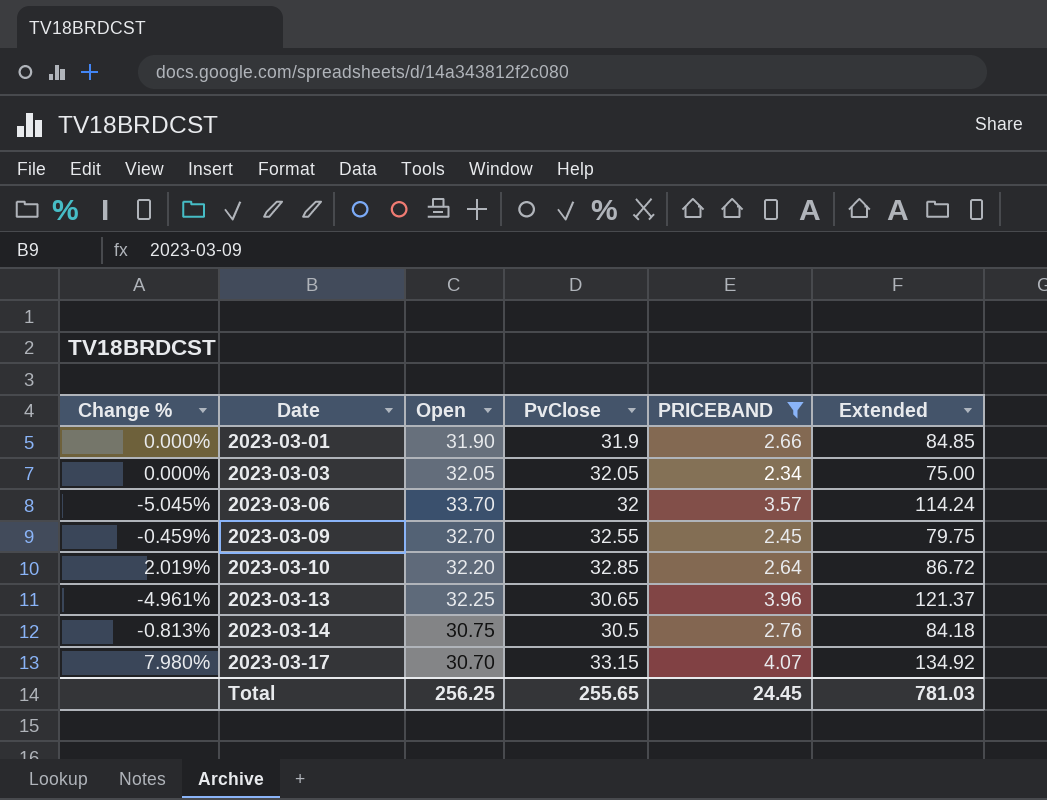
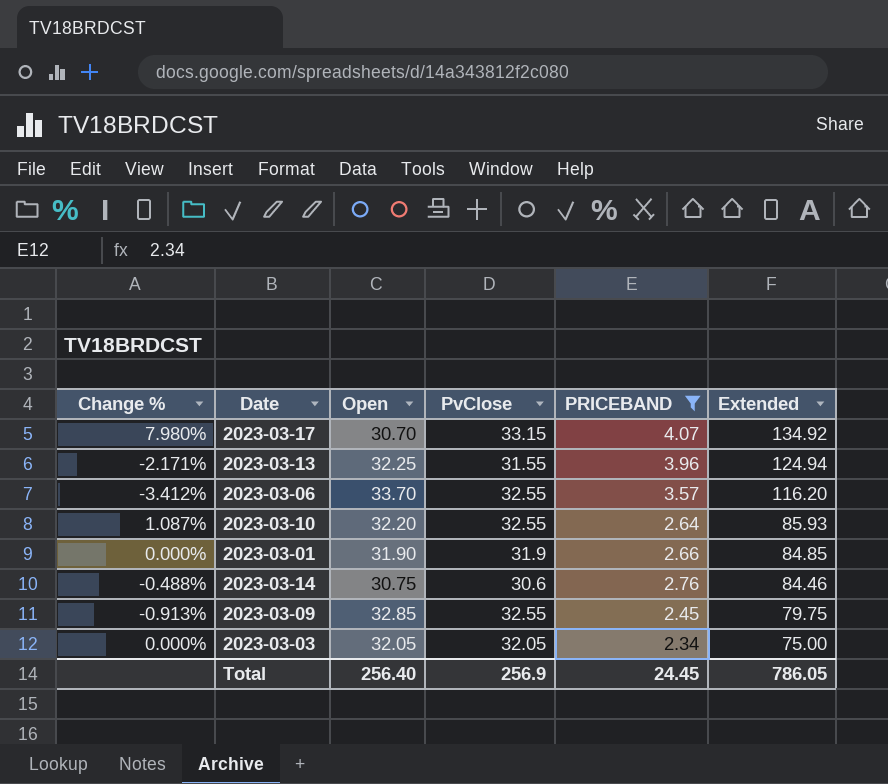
row order: Date ascending -> Extended descending
2023-03-13 | Change %: -4.961% -> -2.171%
2023-03-13 | PvClose: 30.65 -> 31.55
2023-03-13 | Extended: 121.37 -> 124.94
2023-03-06 | Change %: -5.045% -> -3.412%
2023-03-06 | PvClose: 32 -> 32.55
2023-03-06 | Extended: 114.24 -> 116.20
2023-03-10 | Change %: 2.019% -> 1.087%
2023-03-10 | PvClose: 32.85 -> 32.55
2023-03-10 | Extended: 86.72 -> 85.93
2023-03-14 | Change %: -0.813% -> -0.488%
2023-03-14 | PvClose: 30.5 -> 30.6
2023-03-14 | Extended: 84.18 -> 84.46
2023-03-09 | Change %: -0.459% -> -0.913%
2023-03-09 | Open: 32.70 -> 32.85
Total | Open: 256.25 -> 256.40
Total | PvClose: 255.65 -> 256.9
Total | Extended: 781.03 -> 786.05

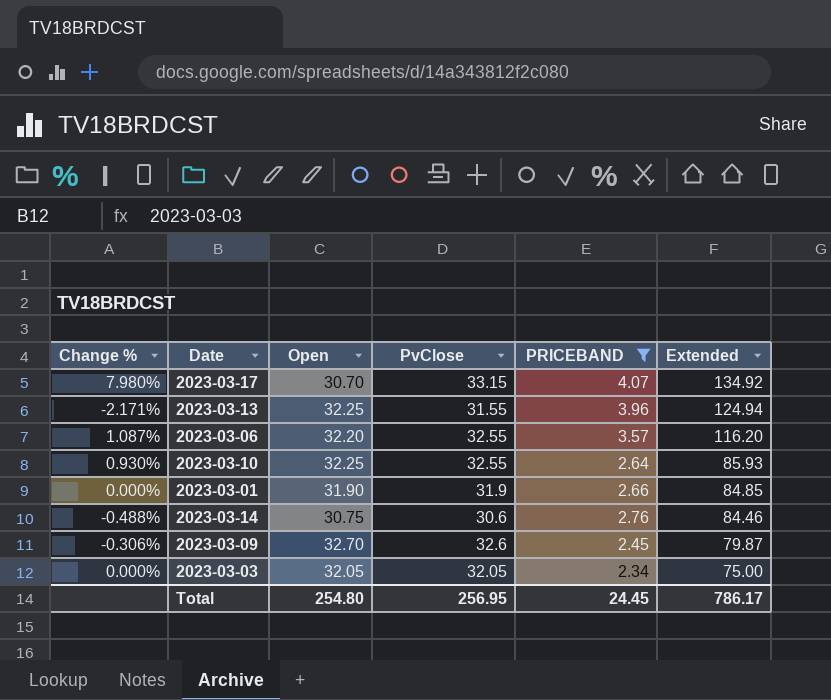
2023-03-06 | Change %: -3.412% -> 1.087%
2023-03-06 | Open: 33.70 -> 32.20
2023-03-10 | Change %: 1.087% -> 0.930%
2023-03-10 | Open: 32.20 -> 32.25
2023-03-09 | Change %: -0.913% -> -0.306%
2023-03-09 | Open: 32.85 -> 32.70
2023-03-09 | PvClose: 32.55 -> 32.6
2023-03-09 | Extended: 79.75 -> 79.87
Total | Open: 256.40 -> 254.80
Total | PvClose: 256.9 -> 256.95
Total | Extended: 786.05 -> 786.17

